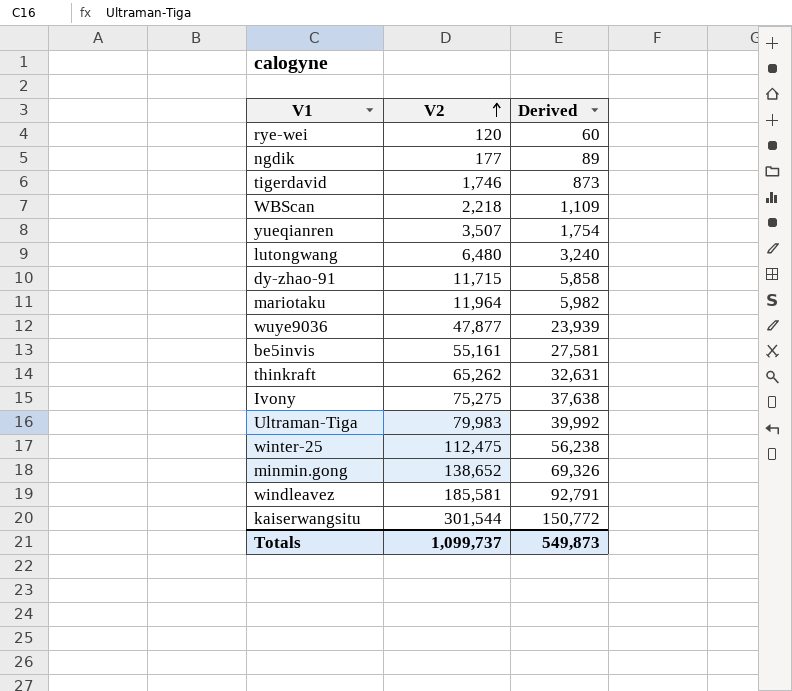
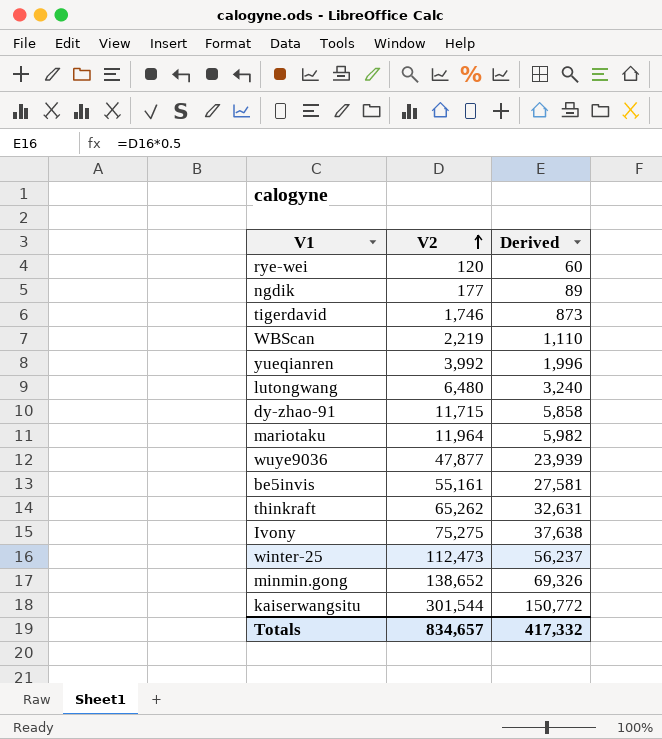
row Ultraman-Tiga: 79,983 | 39,992 -> none
row windleavez: 185,581 | 92,791 -> none
WBScan | V2: 2,218 -> 2,219
WBScan | Derived: 1,109 -> 1,110
yueqianren | V2: 3,507 -> 3,992
yueqianren | Derived: 1,754 -> 1,996
winter-25 | V2: 112,475 -> 112,473
winter-25 | Derived: 56,238 -> 56,237
Totals | V2: 1,099,737 -> 834,657
Totals | Derived: 549,873 -> 417,332

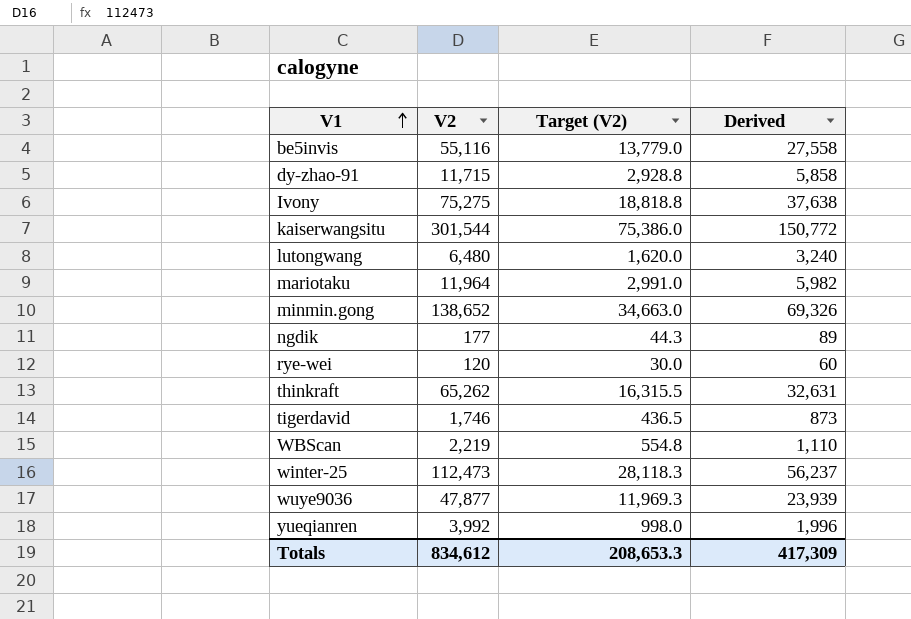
row order: V2 ascending -> V1 ascending
column Target (V2) | formula: none -> [V2] * 0.25
be5invis | V2: 55,161 -> 55,116
be5invis | Derived: 27,581 -> 27,558
Totals | V2: 834,657 -> 834,612
Totals | Derived: 417,332 -> 417,309

